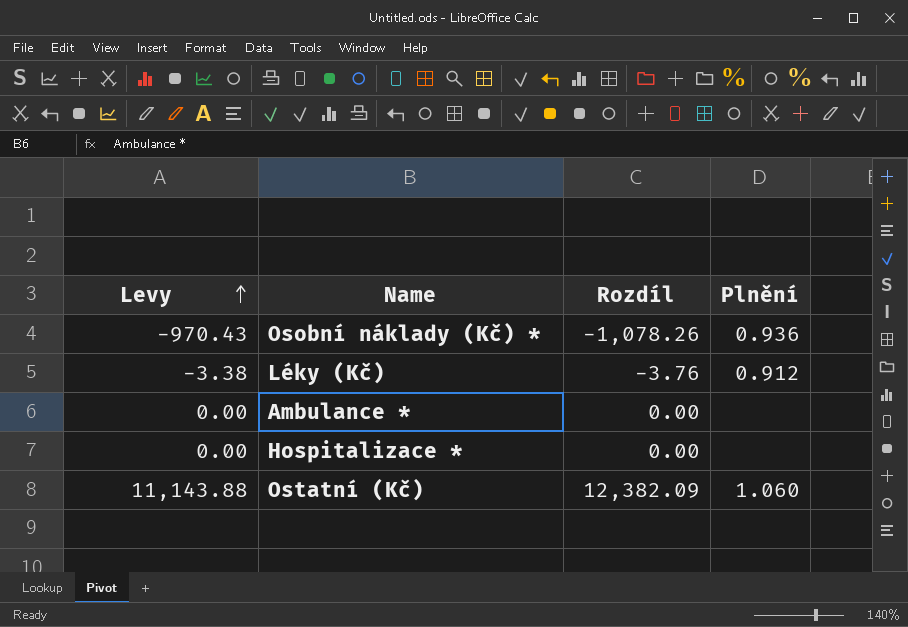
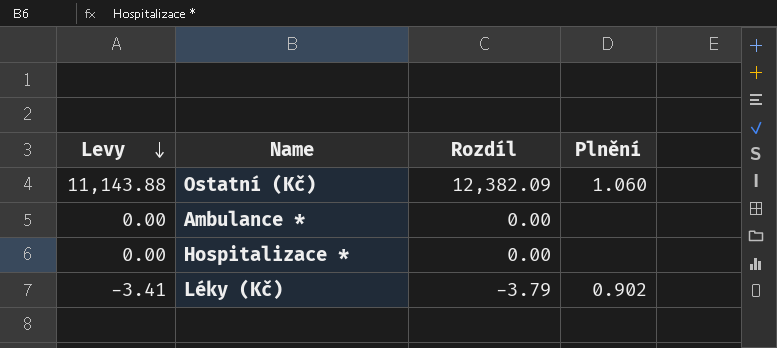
row order: Levy ascending -> Levy descending
row Osobní náklady (Kč) *: -970.43 | -1,078.26 | 0.936 -> none
Léky (Kč) | Levy: -3.38 -> -3.41
Léky (Kč) | Rozdíl: -3.76 -> -3.79
Léky (Kč) | Plnění: 0.912 -> 0.902

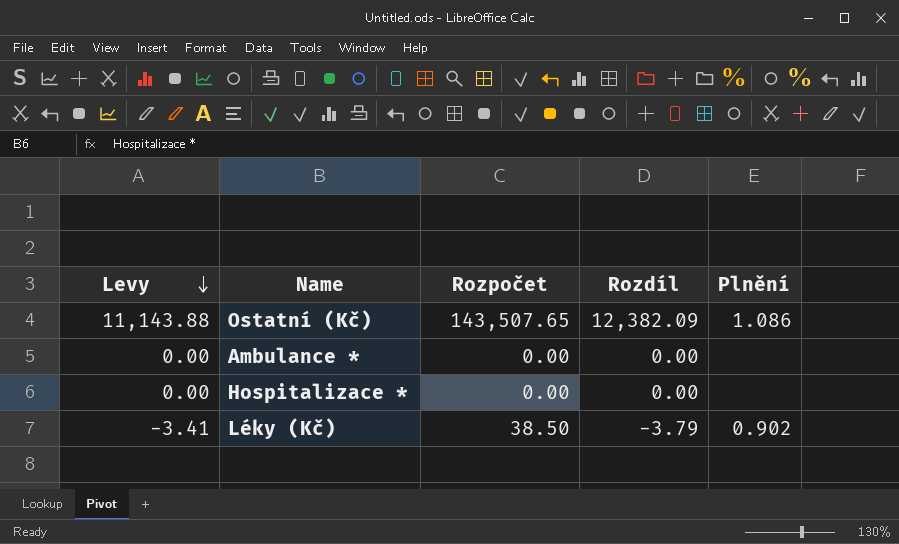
column Rozpočet | position: none -> 3
Ostatní (Kč) | Plnění: 1.060 -> 1.086

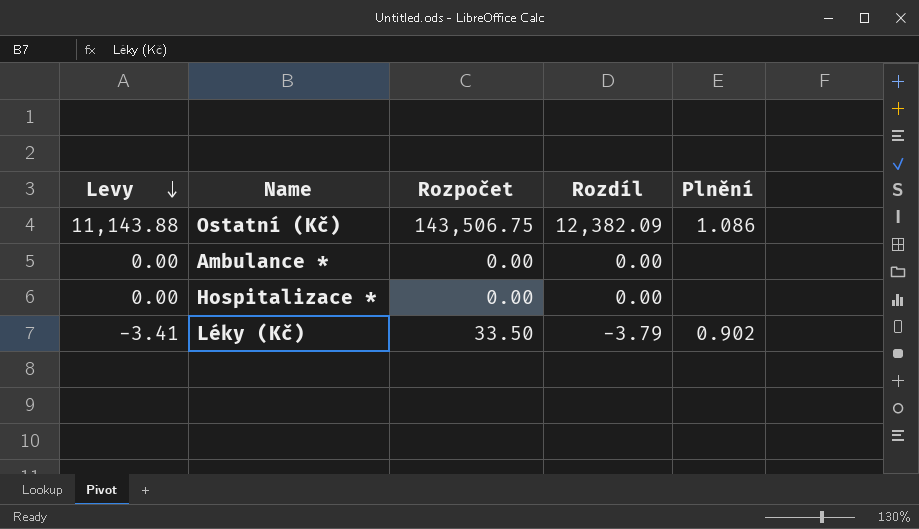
Ostatní (Kč) | Rozpočet: 143,507.65 -> 143,506.75
Léky (Kč) | Rozpočet: 38.50 -> 33.50

